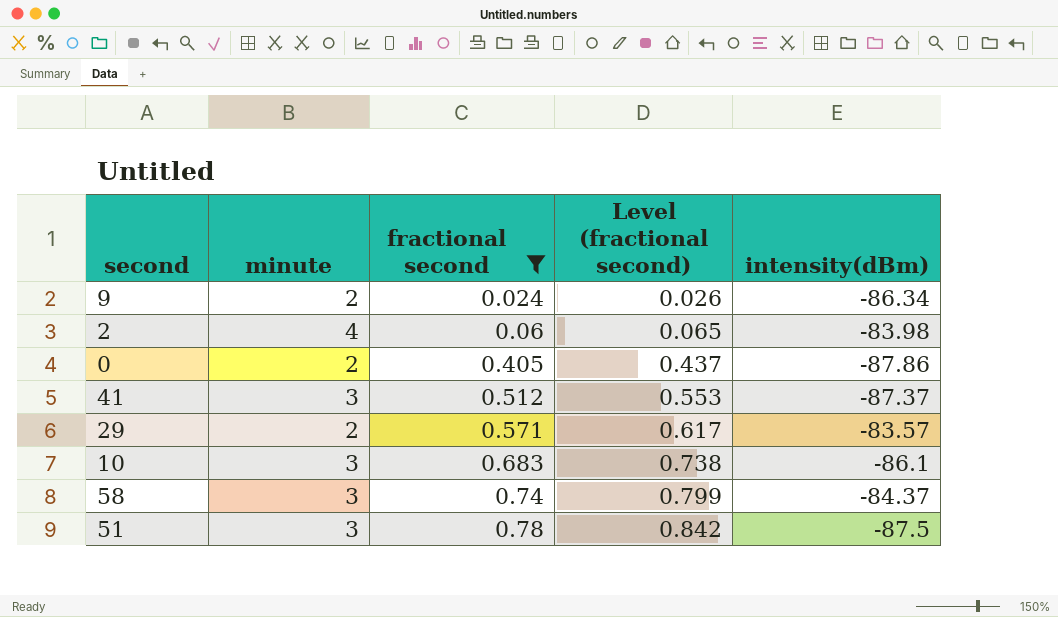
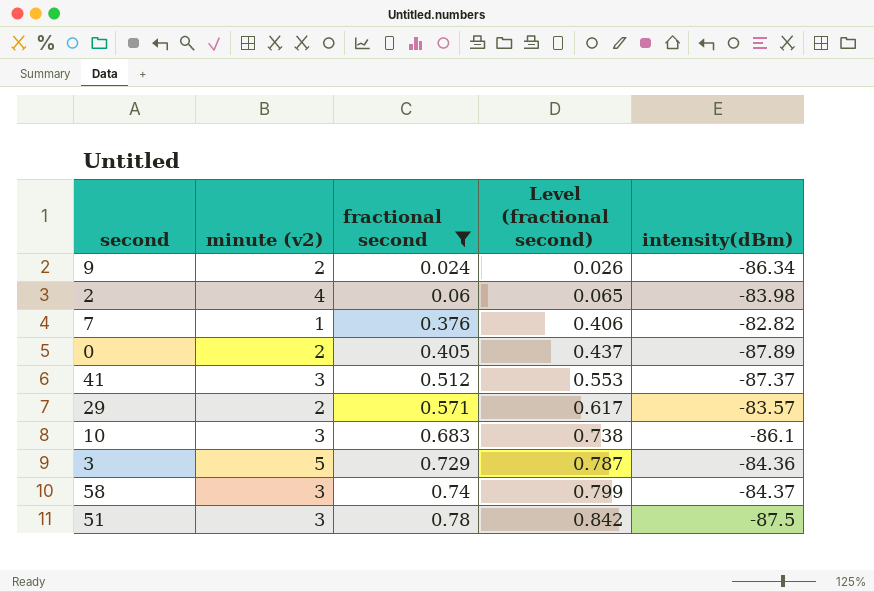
column name: minute -> minute (v2)
row 7: none -> 1 | 0.376 | 0.406 | -82.82
0 | intensity(dBm): -87.86 -> -87.89
row 3: none -> 5 | 0.729 | 0.787 | -84.36

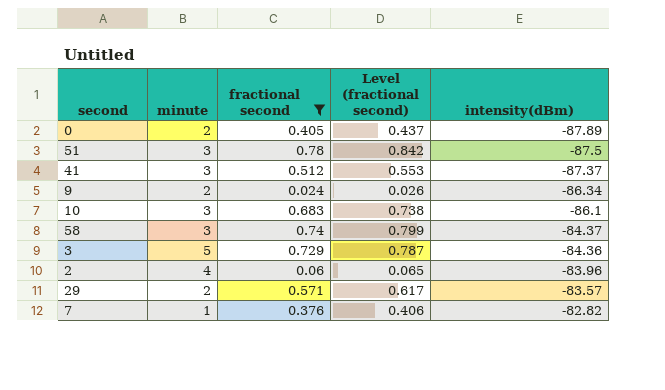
row order: fractional second ascending -> intensity(dBm) ascending
column name: minute (v2) -> minute
2 | intensity(dBm): -83.98 -> -83.96

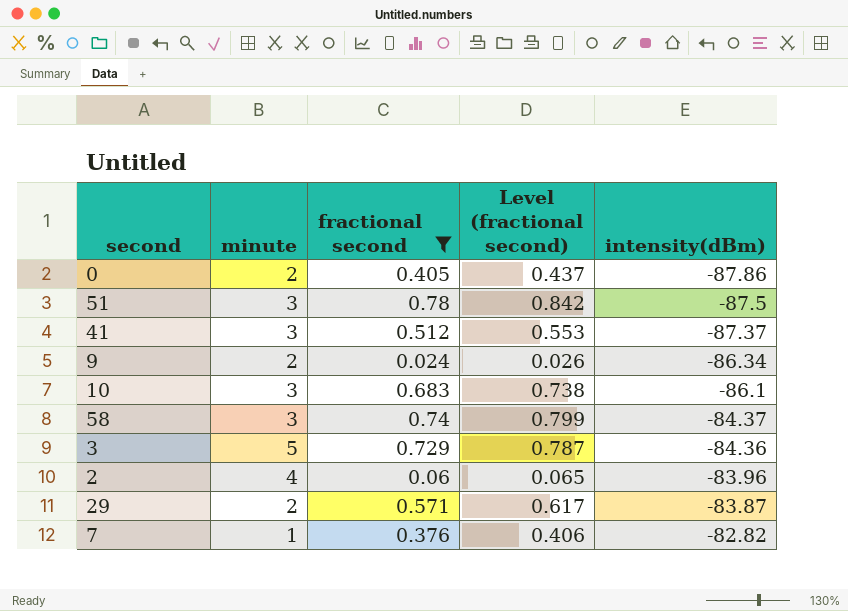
0 | intensity(dBm): -87.89 -> -87.86
29 | intensity(dBm): -83.57 -> -83.87

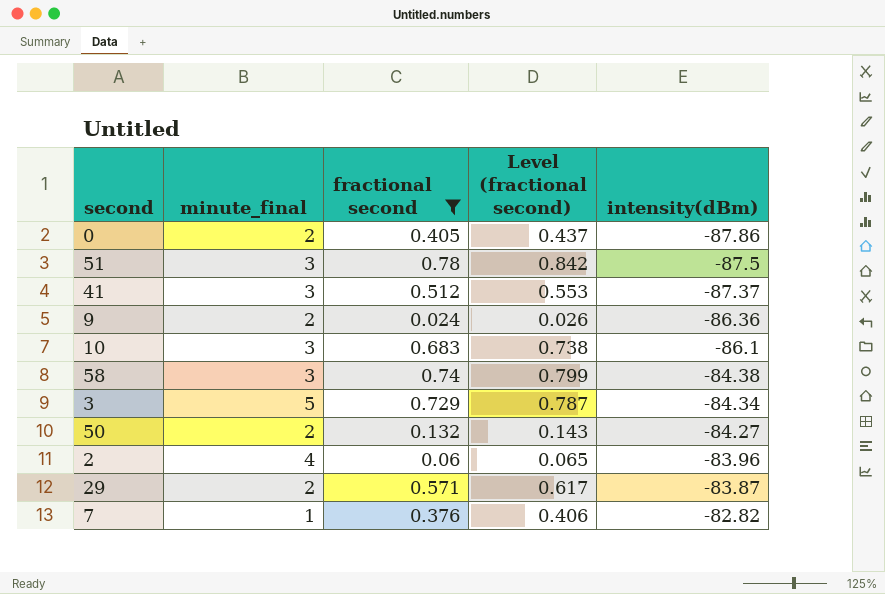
column name: minute -> minute_final
9 | intensity(dBm): -86.34 -> -86.36
58 | intensity(dBm): -84.37 -> -84.38
3 | intensity(dBm): -84.36 -> -84.34
row 50: none -> 2 | 0.132 | 0.143 | -84.27

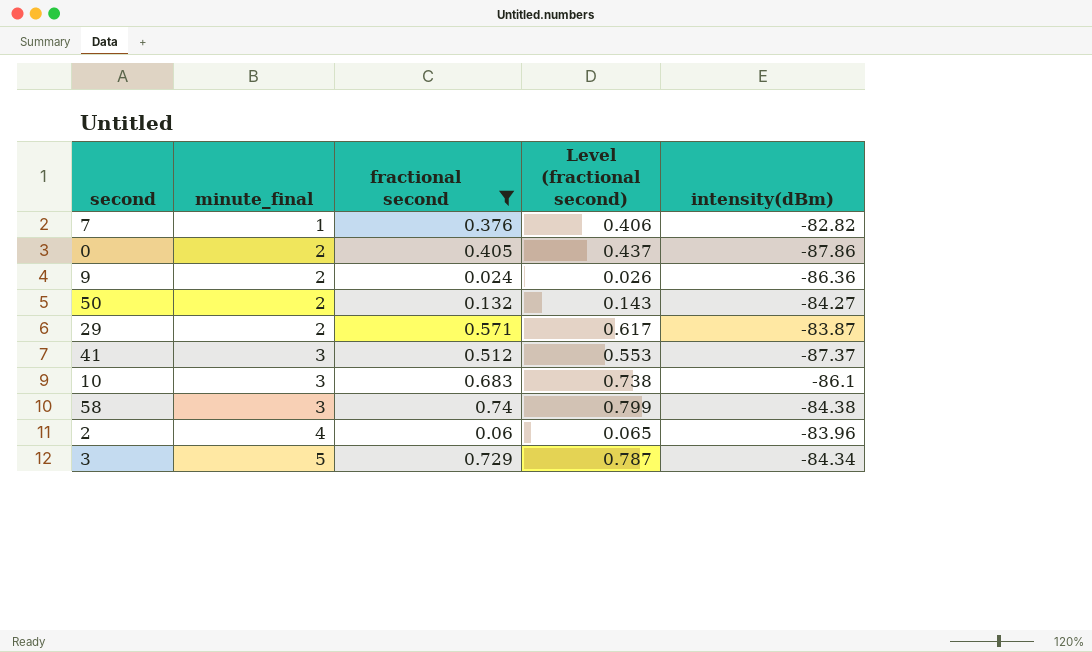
row order: intensity(dBm) ascending -> minute_final ascending
row 51: 3 | 0.78 | 0.842 | -87.5 -> none

